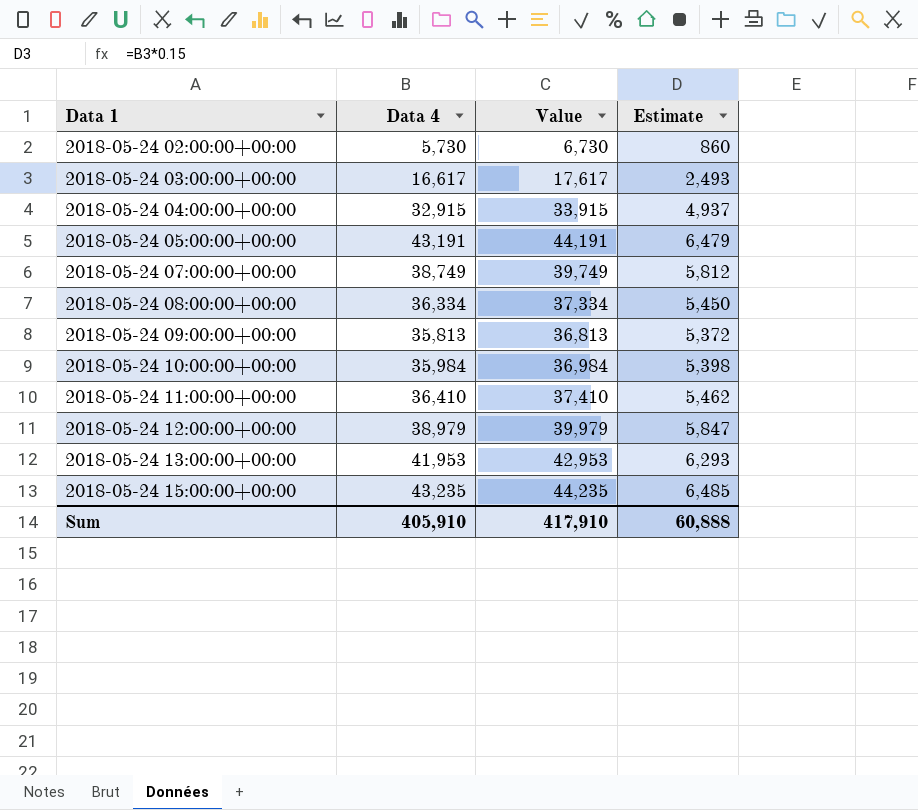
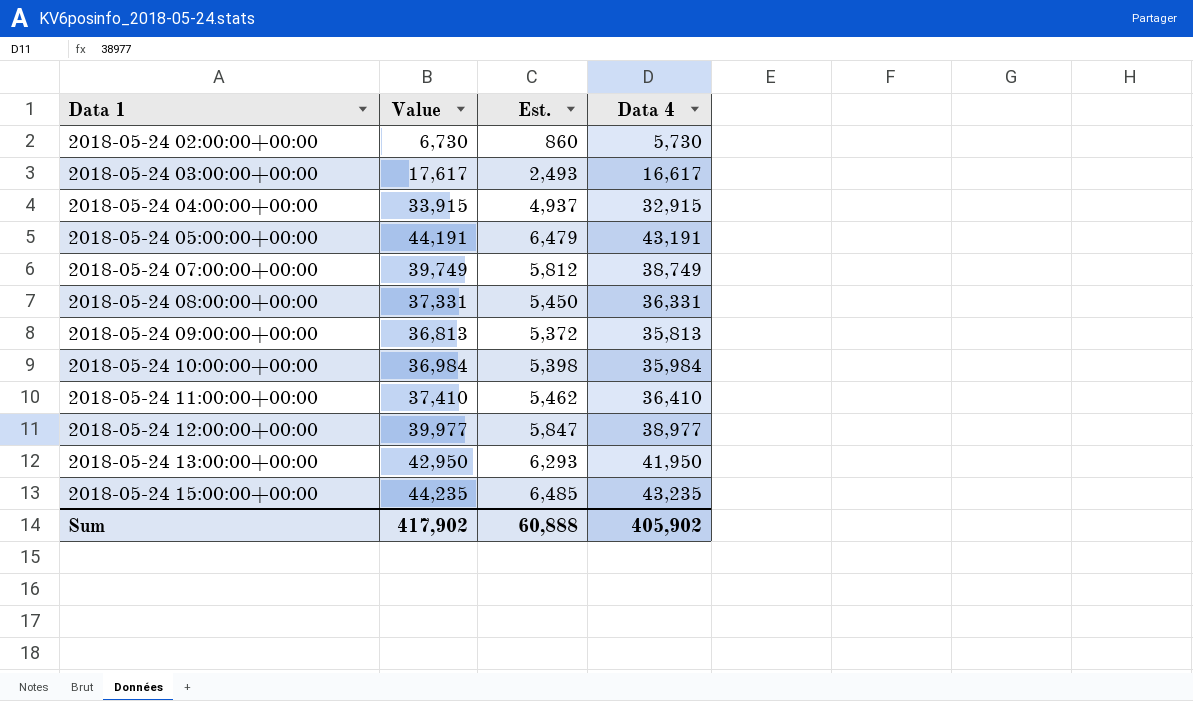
column name: Estimate -> Est.
column Data 4 | position: 2 -> 4
2018-05-24 08:00:00+00:00 | Value: 37,334 -> 37,331
2018-05-24 08:00:00+00:00 | Data 4: 36,334 -> 36,331
2018-05-24 12:00:00+00:00 | Value: 39,979 -> 39,977
2018-05-24 12:00:00+00:00 | Data 4: 38,979 -> 38,977
2018-05-24 13:00:00+00:00 | Value: 42,953 -> 42,950
2018-05-24 13:00:00+00:00 | Data 4: 41,953 -> 41,950
Sum | Value: 417,910 -> 417,902
Sum | Data 4: 405,910 -> 405,902

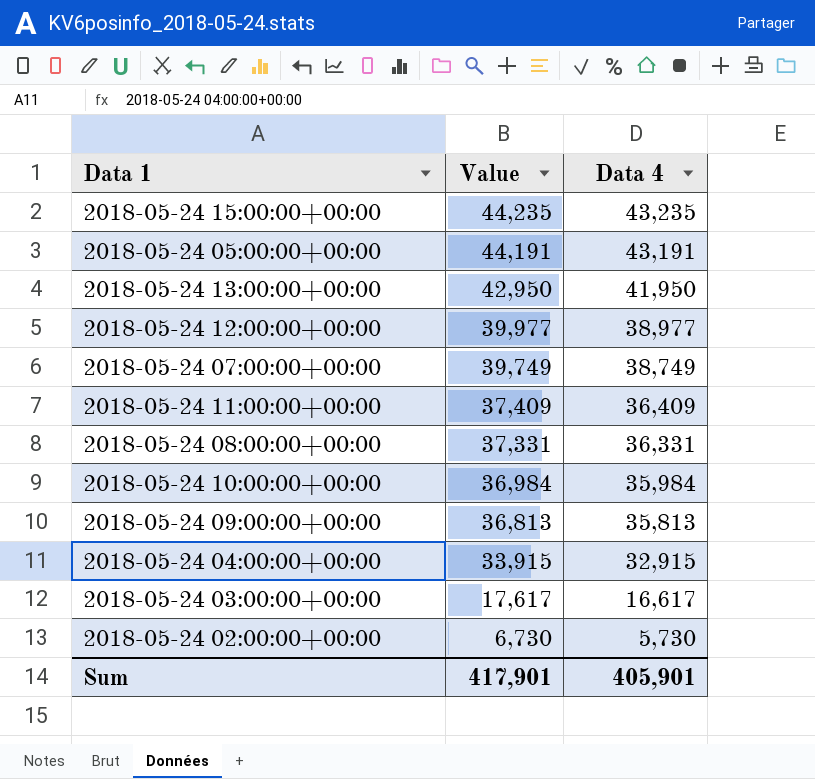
row order: Data 1 ascending -> Value descending
column Est. | formula: [Data 4] * 0.15 -> none
2018-05-24 11:00:00+00:00 | Value: 37,410 -> 37,409
2018-05-24 11:00:00+00:00 | Data 4: 36,410 -> 36,409
Sum | Value: 417,902 -> 417,901
Sum | Data 4: 405,902 -> 405,901

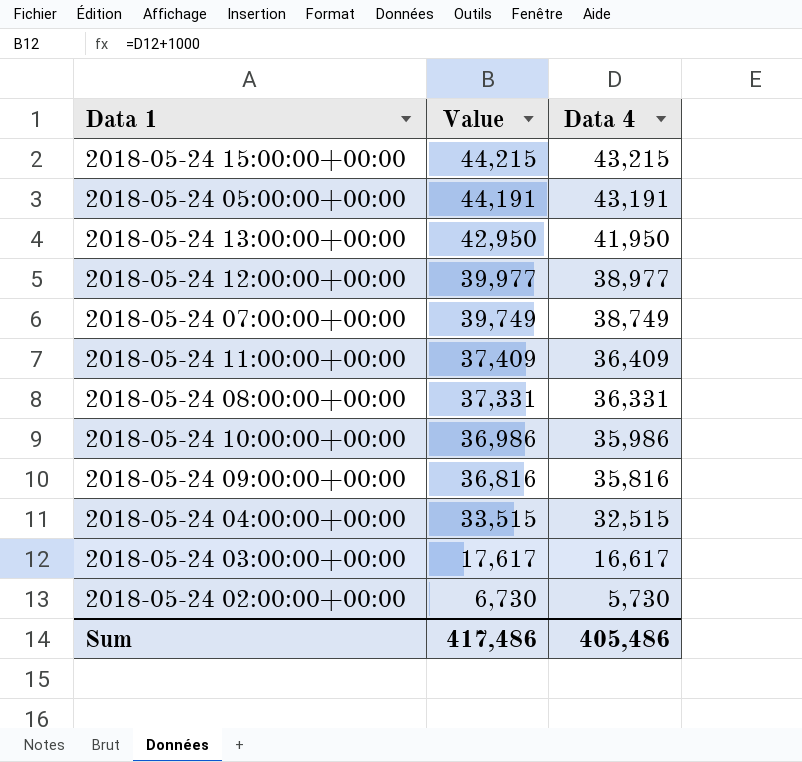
2018-05-24 15:00:00+00:00 | Value: 44,235 -> 44,215
2018-05-24 15:00:00+00:00 | Data 4: 43,235 -> 43,215
2018-05-24 10:00:00+00:00 | Value: 36,984 -> 36,986
2018-05-24 10:00:00+00:00 | Data 4: 35,984 -> 35,986
2018-05-24 09:00:00+00:00 | Value: 36,813 -> 36,816
2018-05-24 09:00:00+00:00 | Data 4: 35,813 -> 35,816
2018-05-24 04:00:00+00:00 | Value: 33,915 -> 33,515
2018-05-24 04:00:00+00:00 | Data 4: 32,915 -> 32,515
Sum | Value: 417,901 -> 417,486
Sum | Data 4: 405,901 -> 405,486

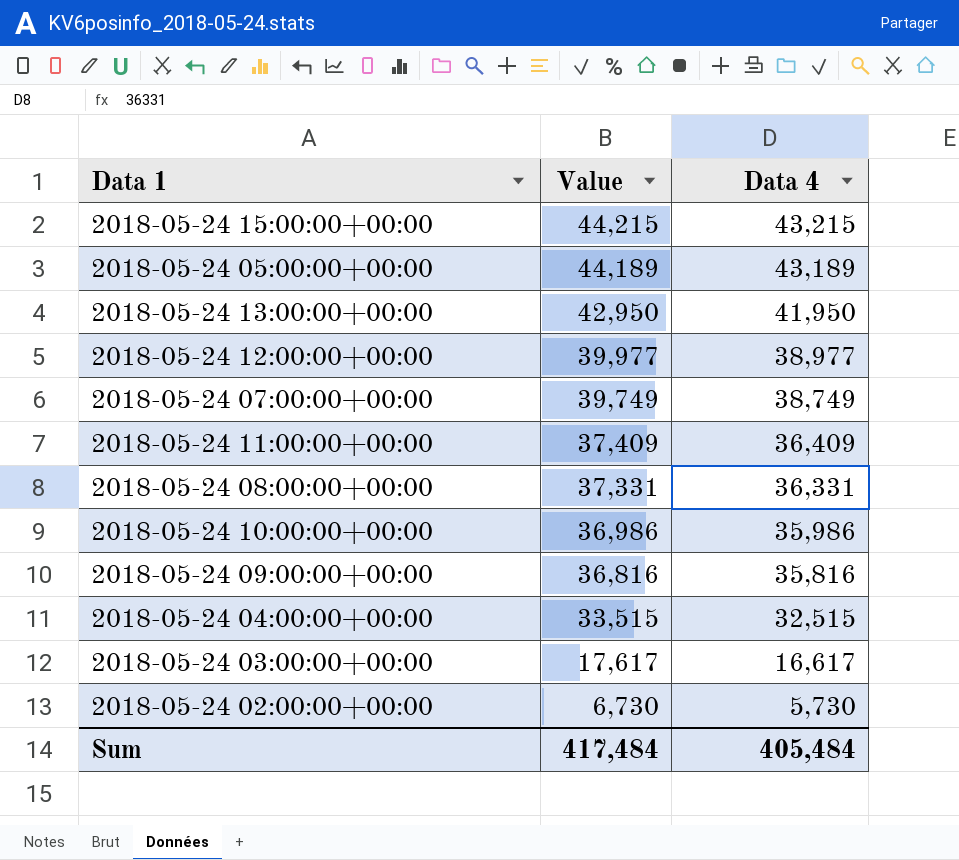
2018-05-24 05:00:00+00:00 | Value: 44,191 -> 44,189
2018-05-24 05:00:00+00:00 | Data 4: 43,191 -> 43,189
Sum | Value: 417,486 -> 417,484
Sum | Data 4: 405,486 -> 405,484

